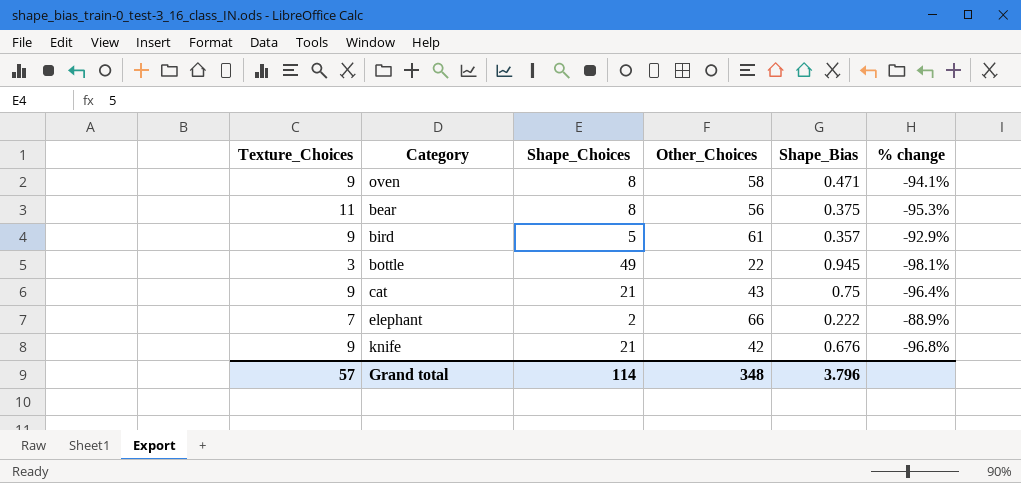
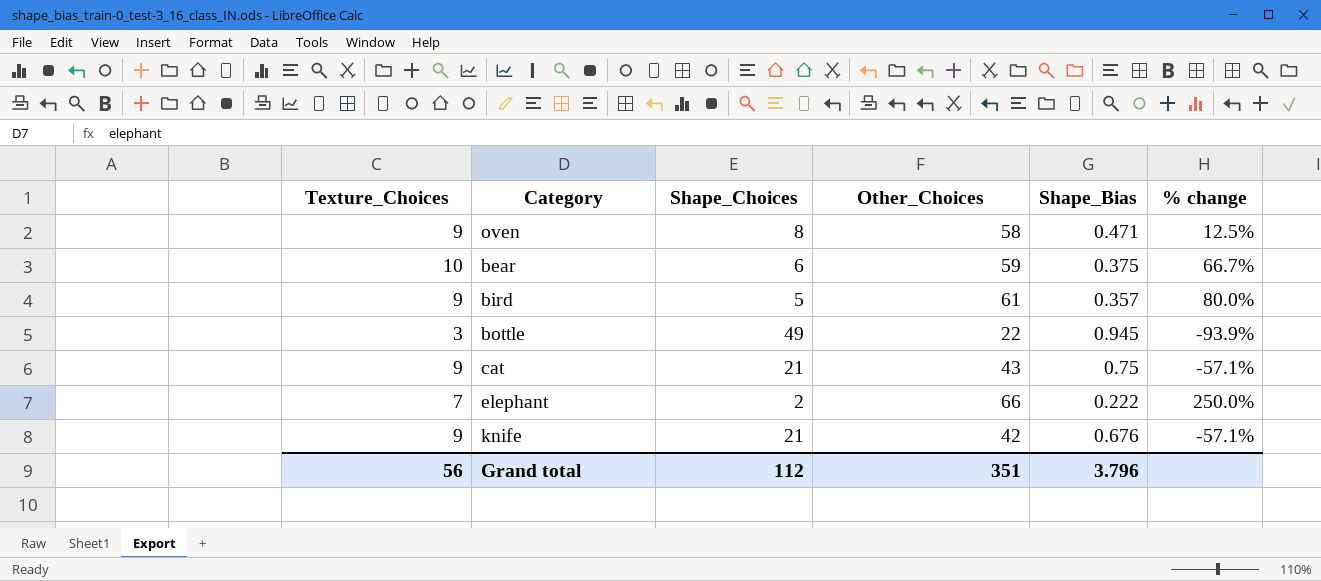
column % change | formula: ([Shape_Bias] - [Shape_Choices]) / [Shape_Choices] -> ([Texture_Choices] - [Shape_Choices]) / [Shape_Choices]
bear | Texture_Choices: 11 -> 10
bear | Shape_Choices: 8 -> 6
bear | Other_Choices: 56 -> 59
Grand total | Texture_Choices: 57 -> 56
Grand total | Shape_Choices: 114 -> 112
Grand total | Other_Choices: 348 -> 351

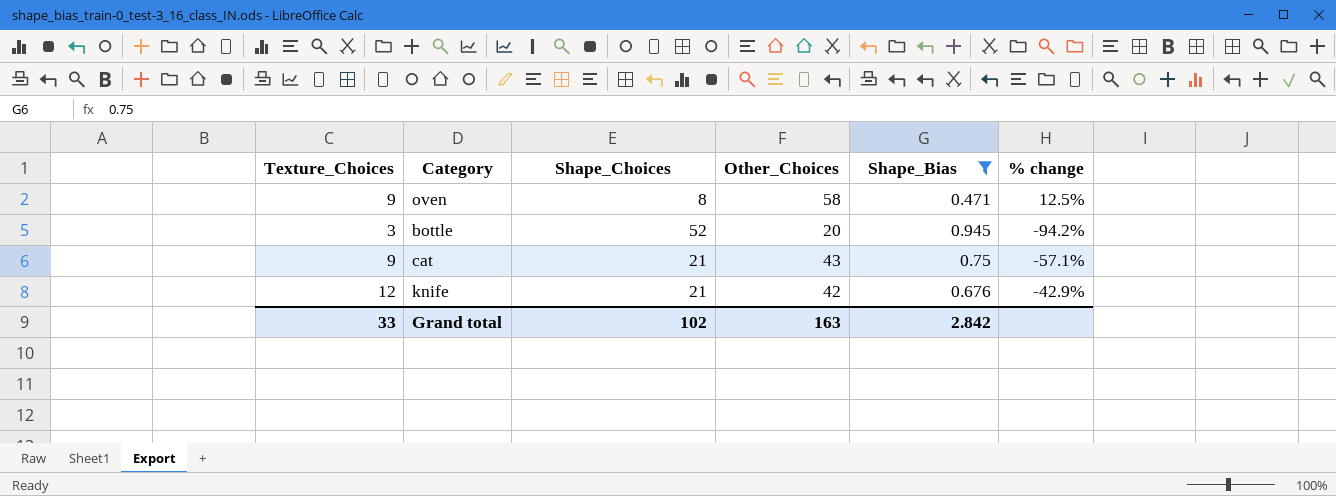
filter: none -> Shape_Bias >= 0.471
bottle | Shape_Choices: 49 -> 52
bottle | Other_Choices: 22 -> 20
bottle | % change: -93.9% -> -94.2%
knife | Texture_Choices: 9 -> 12
knife | % change: -57.1% -> -42.9%
Grand total | Texture_Choices: 56 -> 33
Grand total | Shape_Choices: 112 -> 102
Grand total | Other_Choices: 351 -> 163
Grand total | Shape_Bias: 3.796 -> 2.842

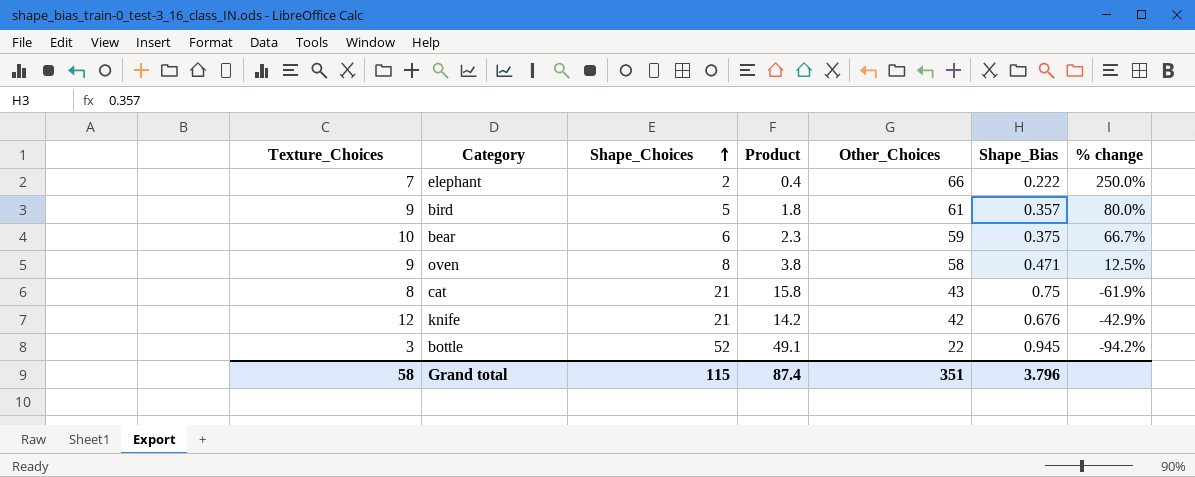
filter: Shape_Bias >= 0.471 -> none
row order: none -> Shape_Choices ascending
column Product | formula: none -> [Shape_Choices] * [Shape_Bias]
cat | Texture_Choices: 9 -> 8
cat | % change: -57.1% -> -61.9%
bottle | Other_Choices: 20 -> 22
Grand total | Texture_Choices: 33 -> 58
Grand total | Shape_Choices: 102 -> 115
Grand total | Other_Choices: 163 -> 351
Grand total | Shape_Bias: 2.842 -> 3.796

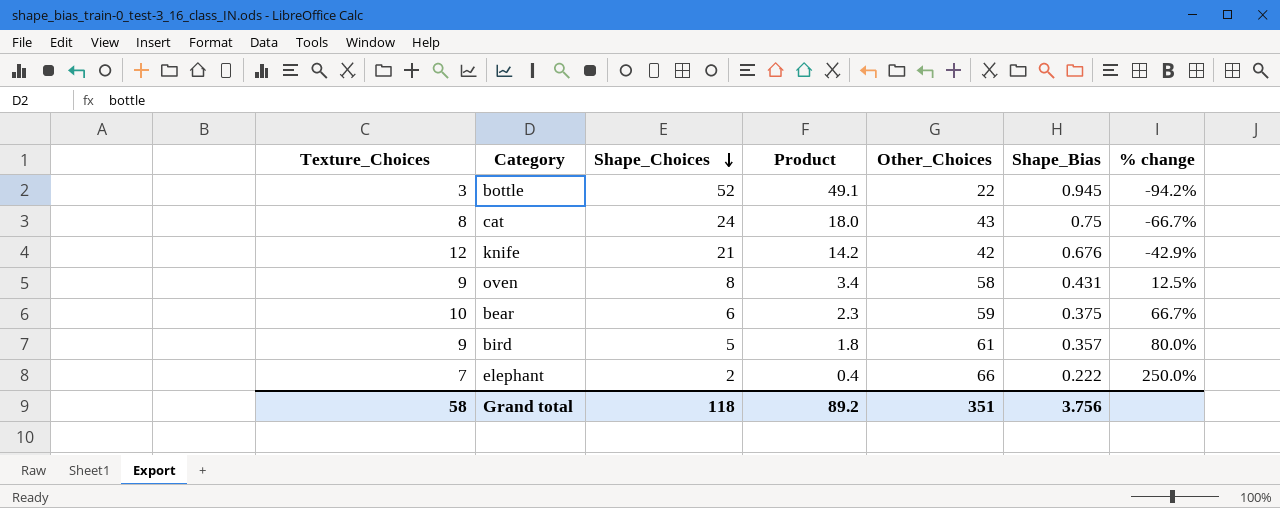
row order: Shape_Choices ascending -> Shape_Choices descending
cat | Shape_Choices: 21 -> 24
cat | Product: 15.8 -> 18.0
cat | % change: -61.9% -> -66.7%
oven | Product: 3.8 -> 3.4
oven | Shape_Bias: 0.471 -> 0.431
Grand total | Shape_Choices: 115 -> 118
Grand total | Product: 87.4 -> 89.2
Grand total | Shape_Bias: 3.796 -> 3.756

